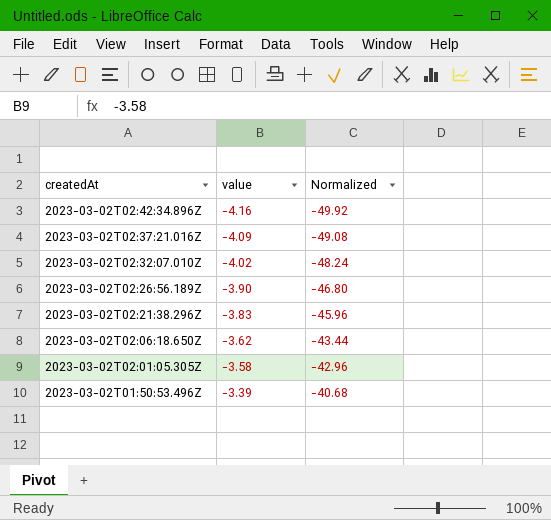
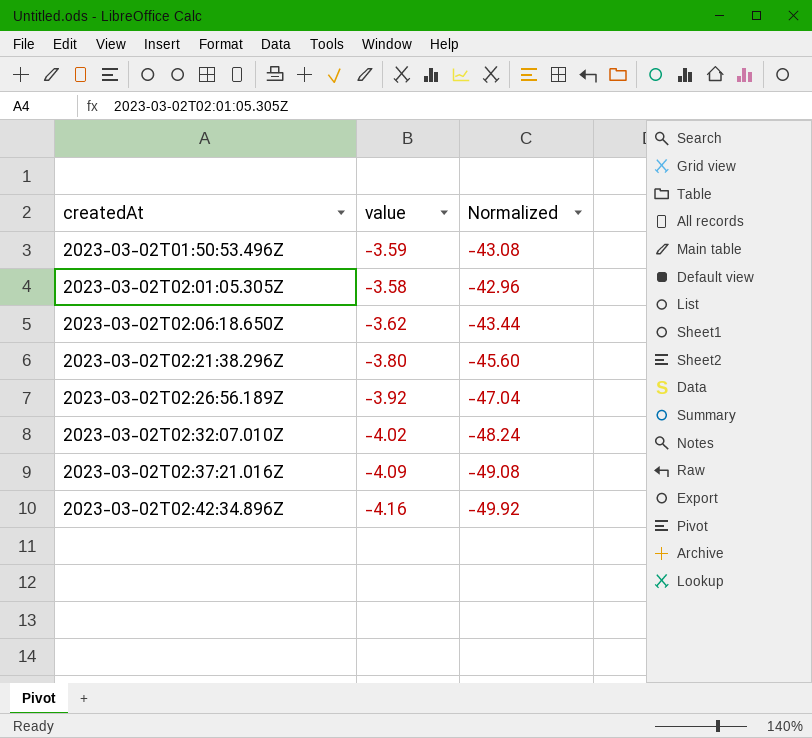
row order: createdAt descending -> createdAt ascending
2023-03-02T01:50:53.496Z | value: -3.39 -> -3.59
2023-03-02T01:50:53.496Z | Normalized: -40.68 -> -43.08
2023-03-02T02:21:38.296Z | value: -3.83 -> -3.80
2023-03-02T02:21:38.296Z | Normalized: -45.96 -> -45.60
2023-03-02T02:26:56.189Z | value: -3.90 -> -3.92
2023-03-02T02:26:56.189Z | Normalized: -46.80 -> -47.04

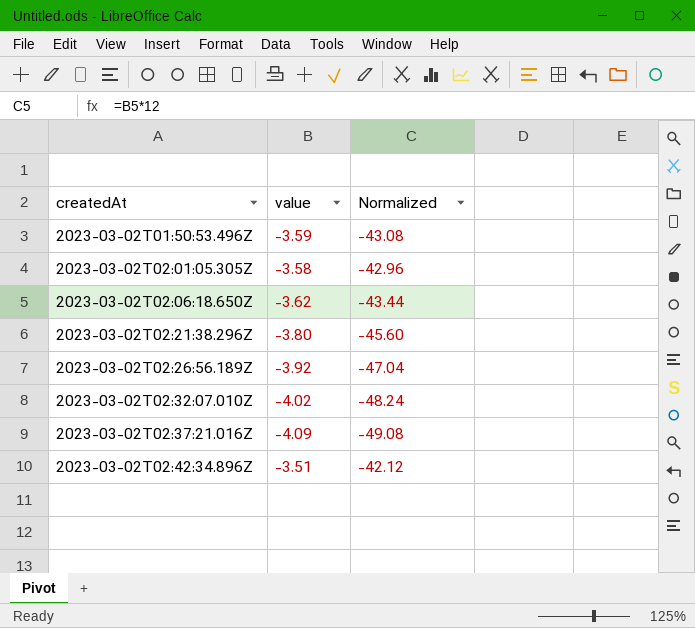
2023-03-02T02:42:34.896Z | value: -4.16 -> -3.51
2023-03-02T02:42:34.896Z | Normalized: -49.92 -> -42.12

